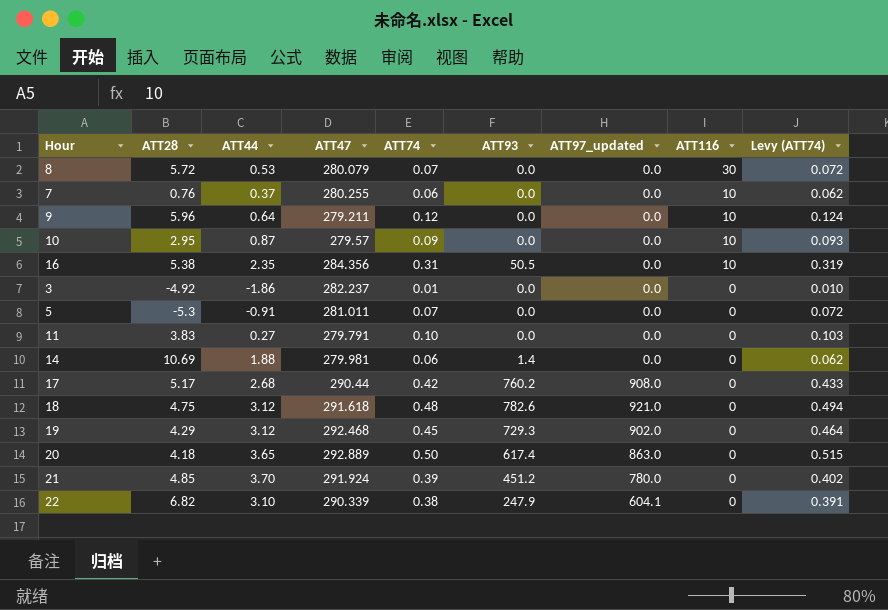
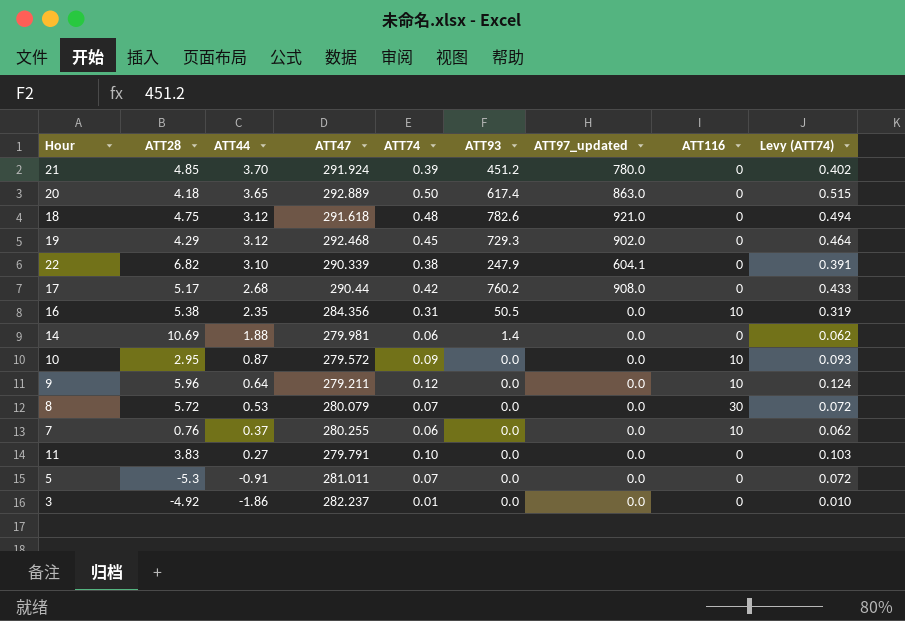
row order: ATT116 descending -> ATT44 descending
10 | ATT47: 279.57 -> 279.572

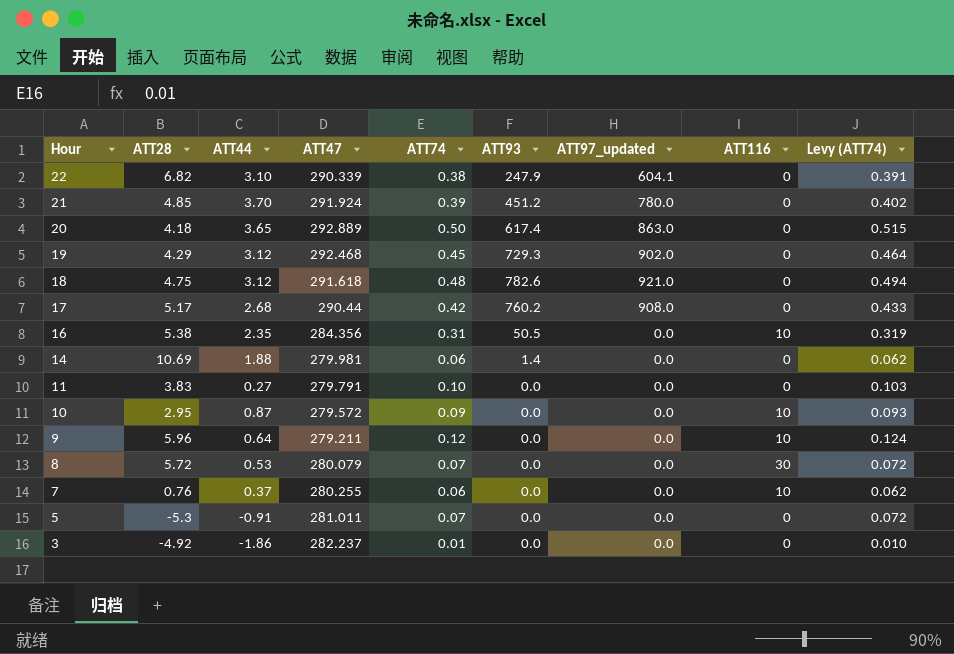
row order: ATT44 descending -> Hour descending

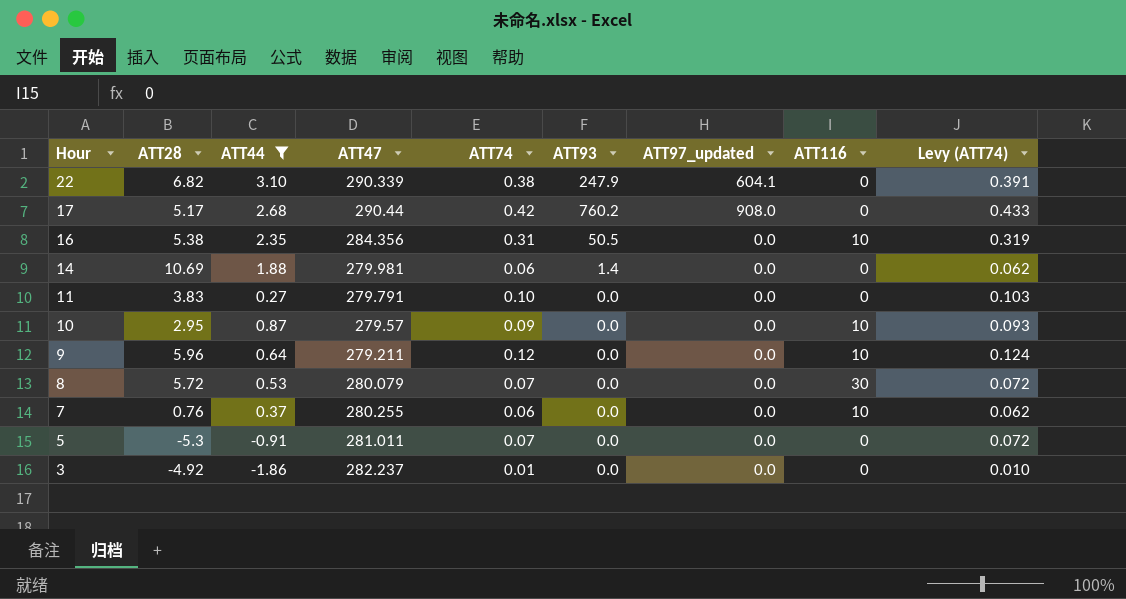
filter: none -> ATT44 <= 3.10
10 | ATT47: 279.572 -> 279.57

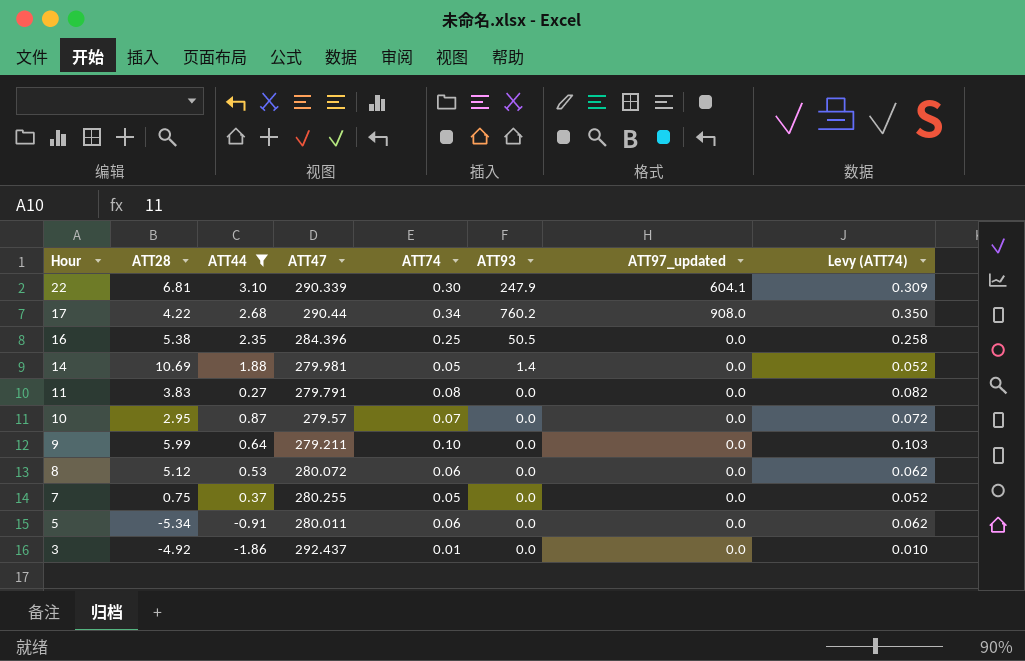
column ATT116 | position: 8 -> none
22 | ATT28: 6.82 -> 6.81
22 | ATT74: 0.38 -> 0.30
22 | Levy (ATT74): 0.391 -> 0.309
17 | ATT28: 5.17 -> 4.22
17 | ATT74: 0.42 -> 0.34
17 | Levy (ATT74): 0.433 -> 0.350
16 | ATT47: 284.356 -> 284.396
16 | ATT74: 0.31 -> 0.25
16 | Levy (ATT74): 0.319 -> 0.258
14 | ATT74: 0.06 -> 0.05
14 | Levy (ATT74): 0.062 -> 0.052
11 | ATT74: 0.10 -> 0.08
11 | Levy (ATT74): 0.103 -> 0.082
10 | ATT74: 0.09 -> 0.07
10 | Levy (ATT74): 0.093 -> 0.072
9 | ATT28: 5.96 -> 5.99
9 | ATT74: 0.12 -> 0.10
9 | Levy (ATT74): 0.124 -> 0.103
8 | ATT28: 5.72 -> 5.12
8 | ATT47: 280.079 -> 280.072
8 | ATT74: 0.07 -> 0.06
8 | Levy (ATT74): 0.072 -> 0.062
7 | ATT28: 0.76 -> 0.75
7 | ATT74: 0.06 -> 0.05
7 | Levy (ATT74): 0.062 -> 0.052
5 | ATT28: -5.3 -> -5.34
5 | ATT47: 281.011 -> 280.011
5 | ATT74: 0.07 -> 0.06
5 | Levy (ATT74): 0.072 -> 0.062
3 | ATT47: 282.237 -> 292.437

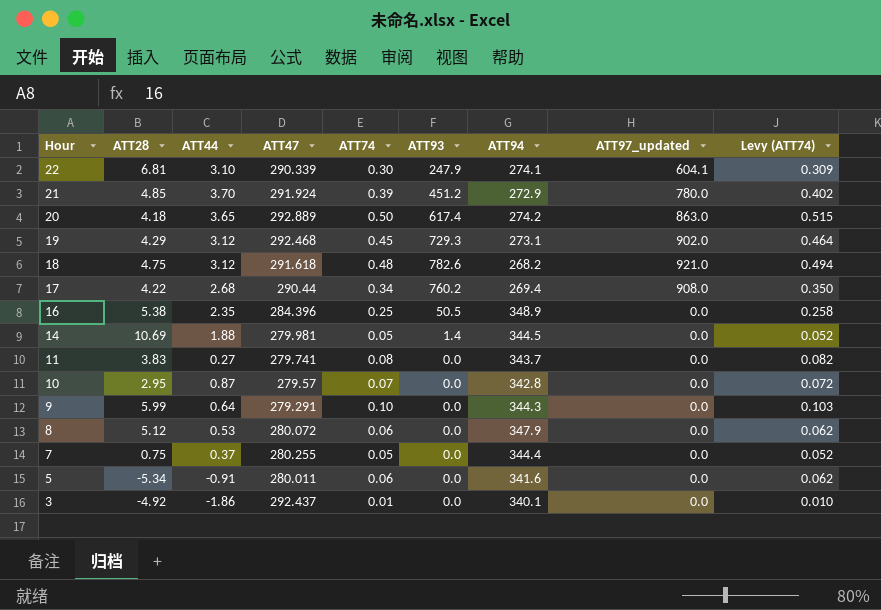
filter: ATT44 <= 3.10 -> none
column ATT94 | position: none -> 7
11 | ATT47: 279.791 -> 279.741
9 | ATT47: 279.211 -> 279.291

